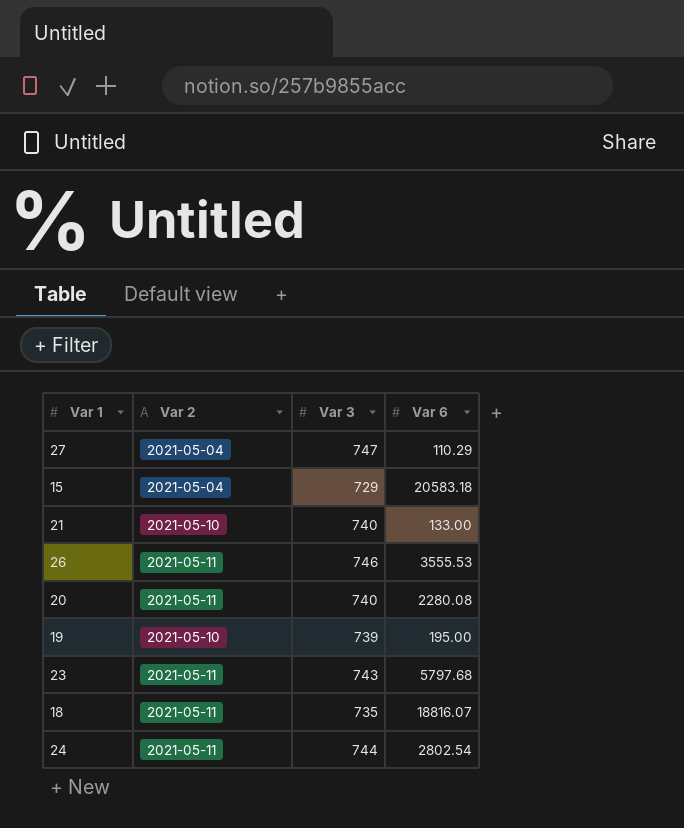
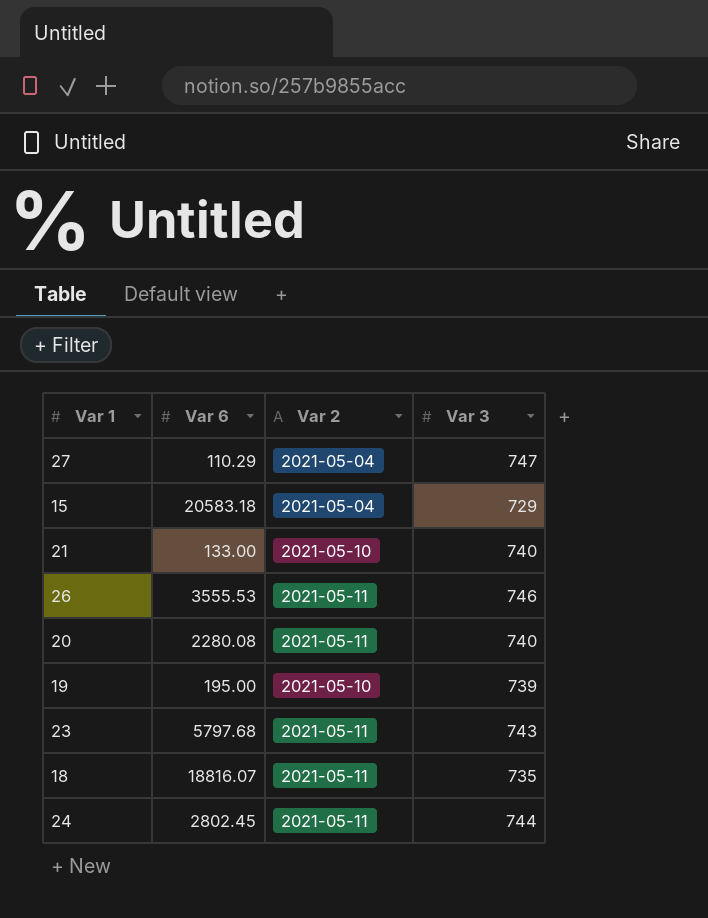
column Var 6 | position: 4 -> 2
24 | Var 6: 2802.54 -> 2802.45

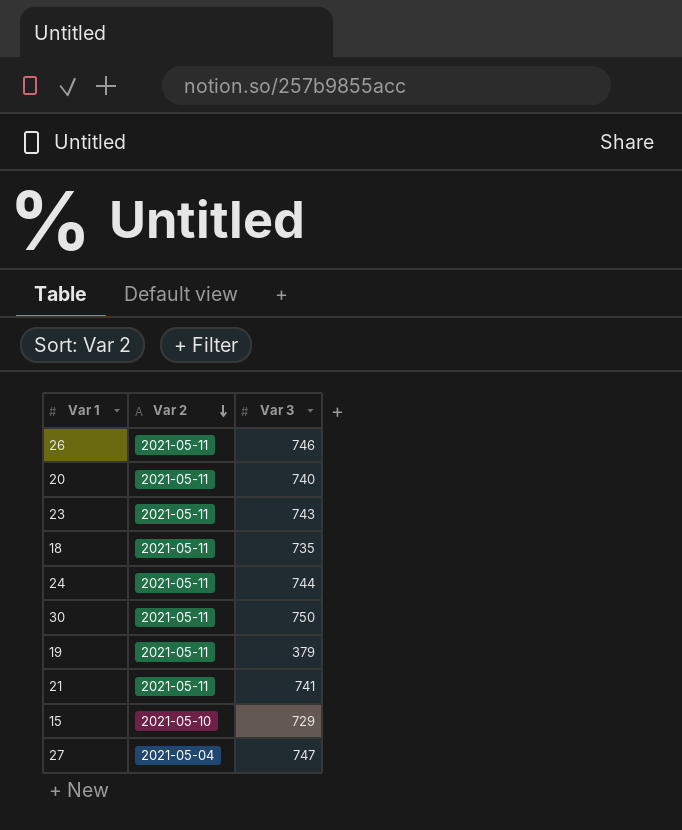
row order: none -> Var 2 descending
column Var 6 | position: 2 -> none
row 30: none -> 2021-05-11 | 750
19 | Var 2: 2021-05-10 -> 2021-05-11
19 | Var 3: 739 -> 379
21 | Var 2: 2021-05-10 -> 2021-05-11
21 | Var 3: 740 -> 741
15 | Var 2: 2021-05-04 -> 2021-05-10

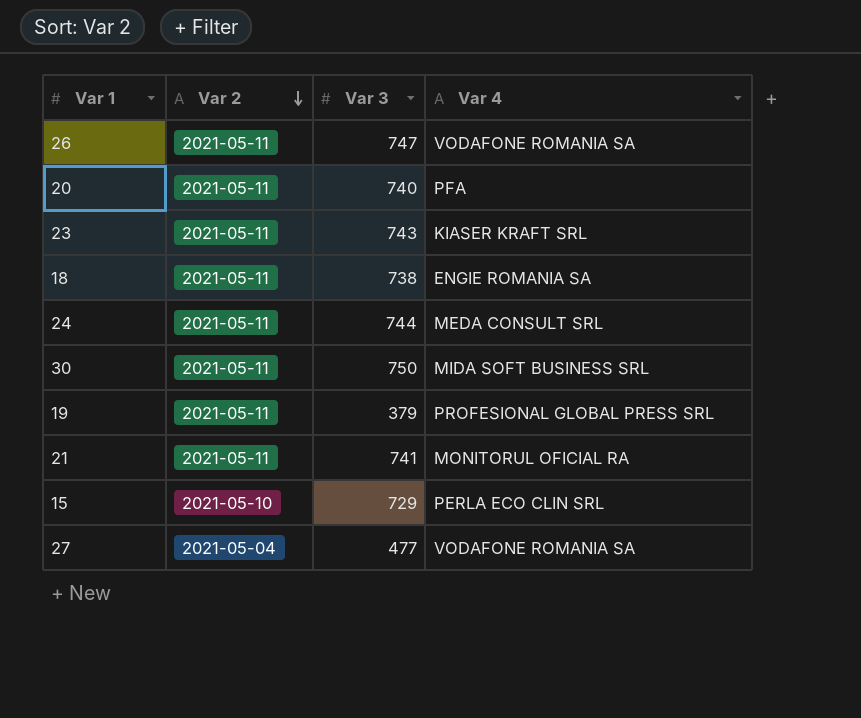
column Var 4 | position: none -> 4
26 | Var 3: 746 -> 747
18 | Var 3: 735 -> 738
27 | Var 3: 747 -> 477

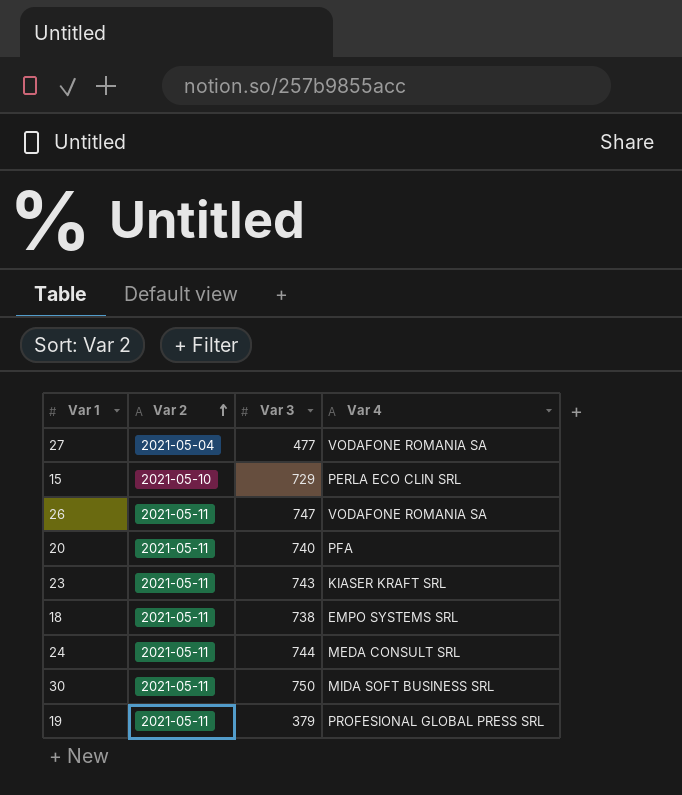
row order: Var 2 descending -> Var 2 ascending
row 21: 2021-05-11 | 741 | MONITORUL OFICIAL RA -> none
18 | Var 4: ENGIE ROMANIA SA -> EMPO SYSTEMS SRL

